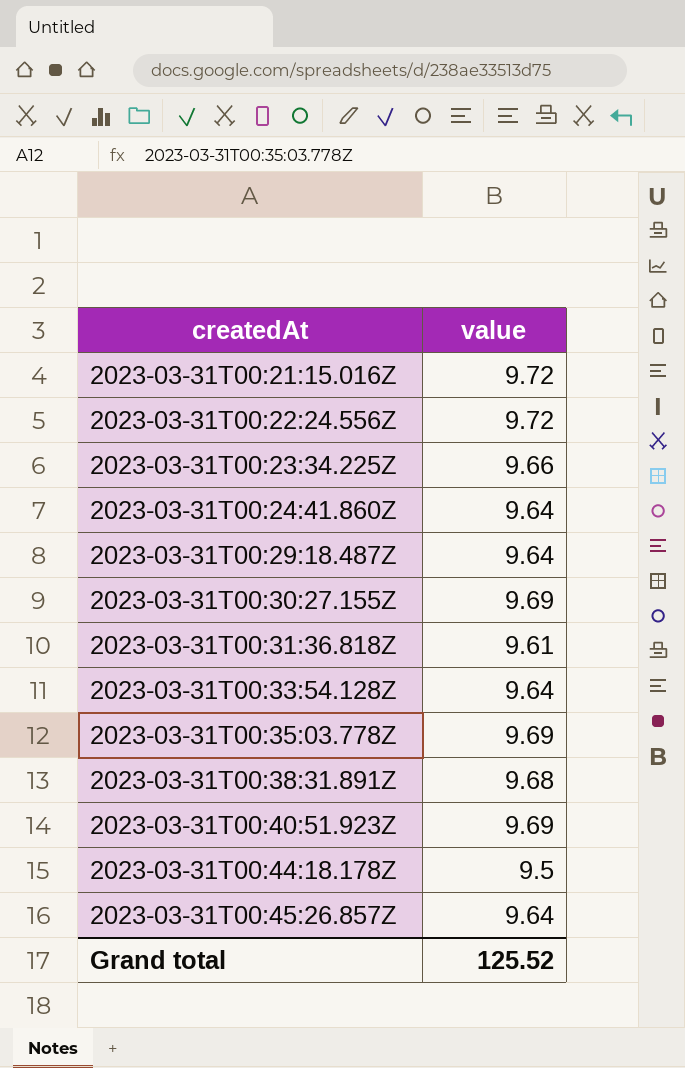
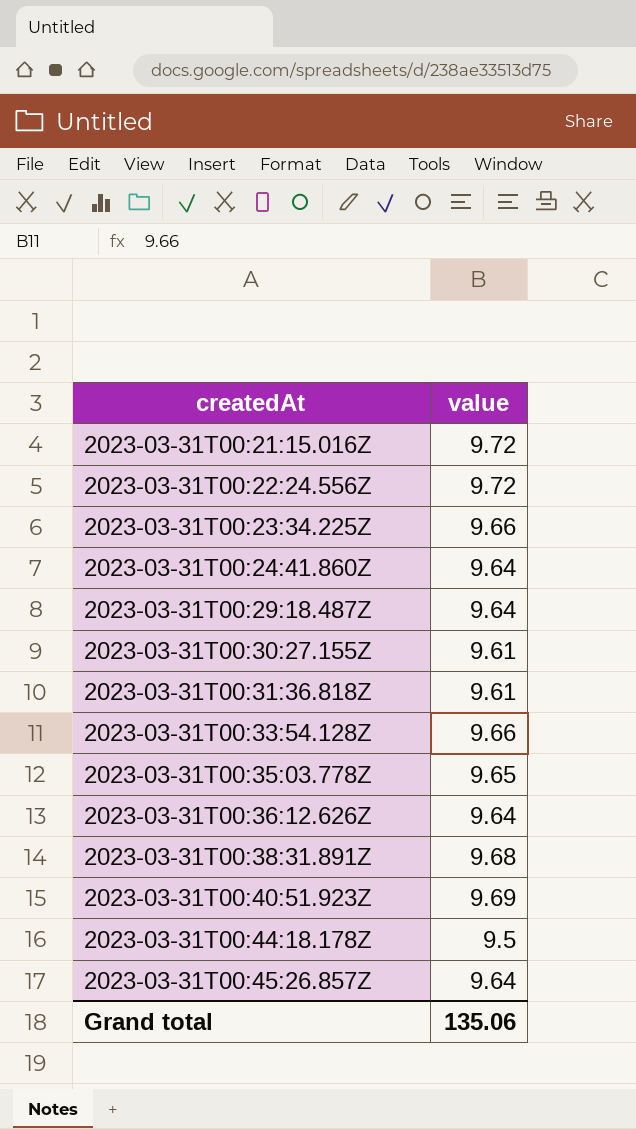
2023-03-31T00:30:27.155Z | value: 9.69 -> 9.61
2023-03-31T00:33:54.128Z | value: 9.64 -> 9.66
2023-03-31T00:35:03.778Z | value: 9.69 -> 9.65
row 2023-03-31T00:36:12.626Z: none -> 9.64
Grand total | value: 125.52 -> 135.06

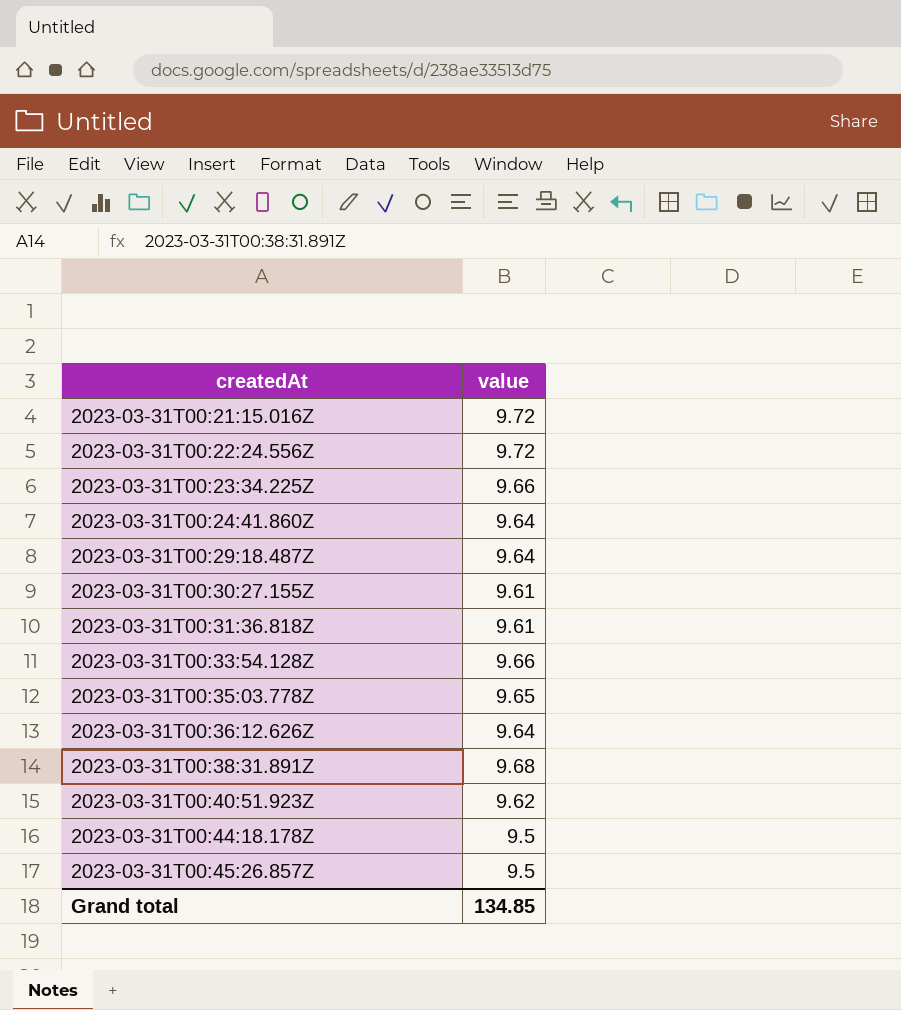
2023-03-31T00:40:51.923Z | value: 9.69 -> 9.62
2023-03-31T00:45:26.857Z | value: 9.64 -> 9.5
Grand total | value: 135.06 -> 134.85

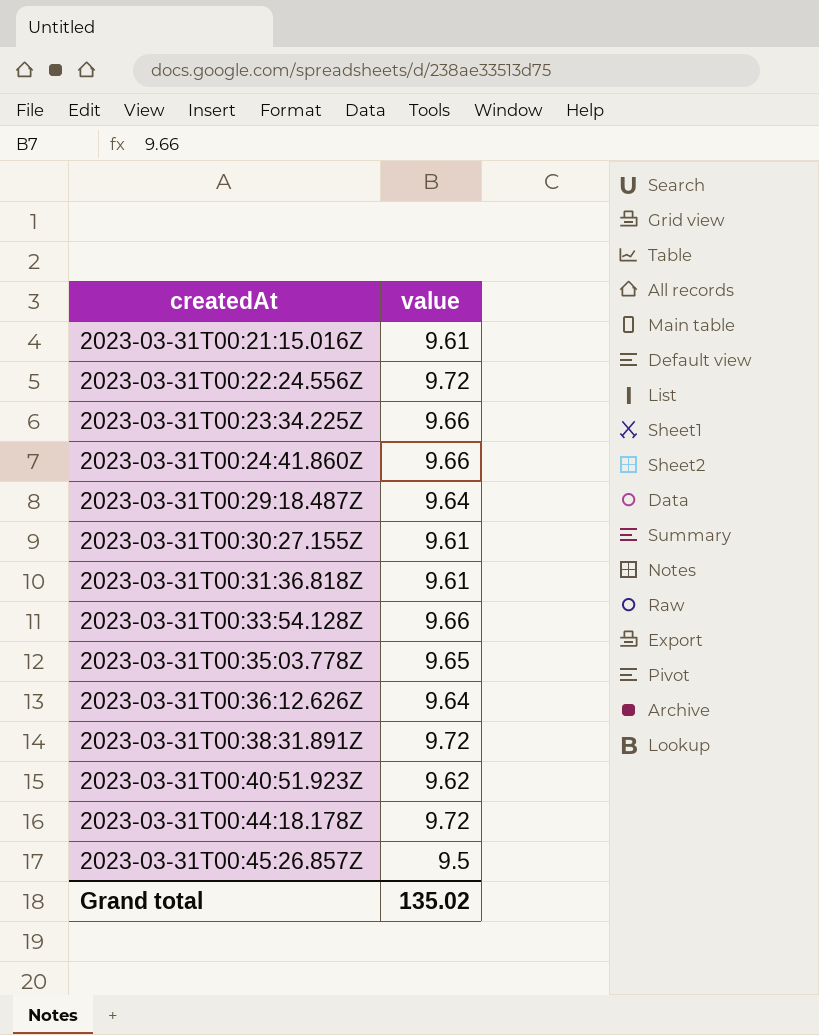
2023-03-31T00:21:15.016Z | value: 9.72 -> 9.61
2023-03-31T00:24:41.860Z | value: 9.64 -> 9.66
2023-03-31T00:38:31.891Z | value: 9.68 -> 9.72
2023-03-31T00:44:18.178Z | value: 9.5 -> 9.72
Grand total | value: 134.85 -> 135.02

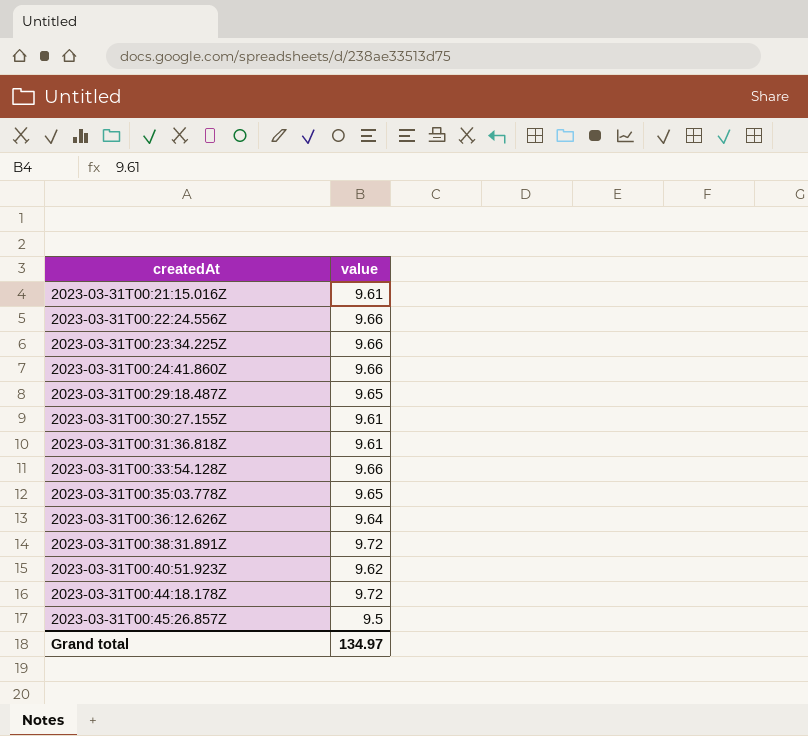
2023-03-31T00:22:24.556Z | value: 9.72 -> 9.66
2023-03-31T00:29:18.487Z | value: 9.64 -> 9.65
Grand total | value: 135.02 -> 134.97

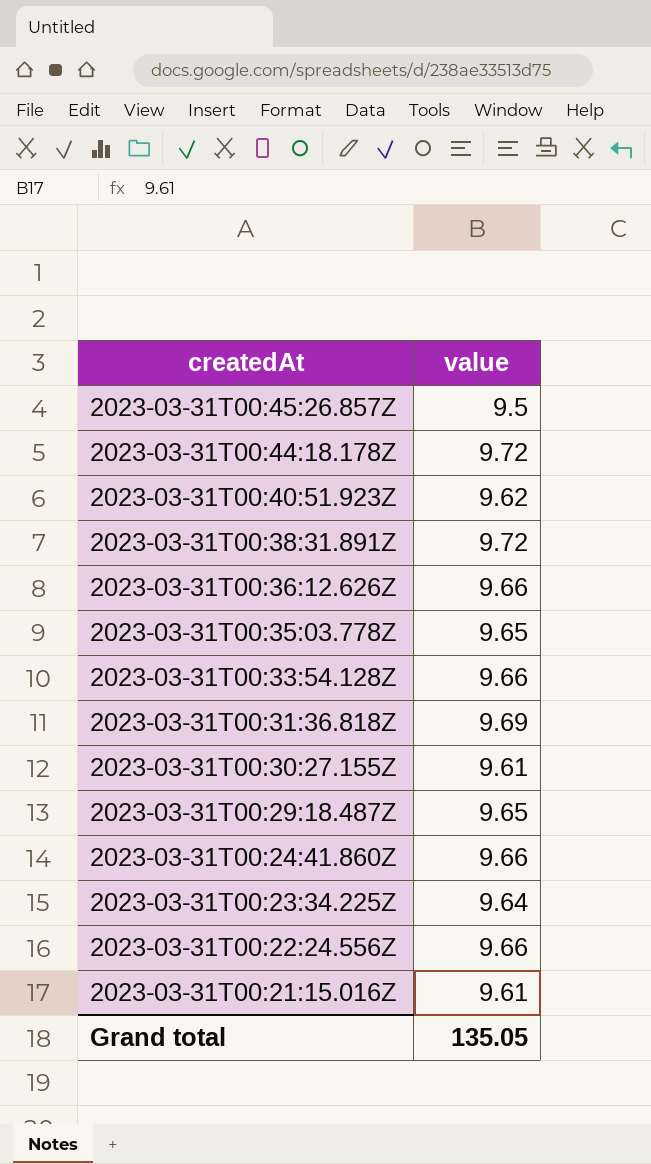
row order: createdAt ascending -> createdAt descending
2023-03-31T00:36:12.626Z | value: 9.64 -> 9.66
2023-03-31T00:31:36.818Z | value: 9.61 -> 9.69
2023-03-31T00:23:34.225Z | value: 9.66 -> 9.64
Grand total | value: 134.97 -> 135.05

